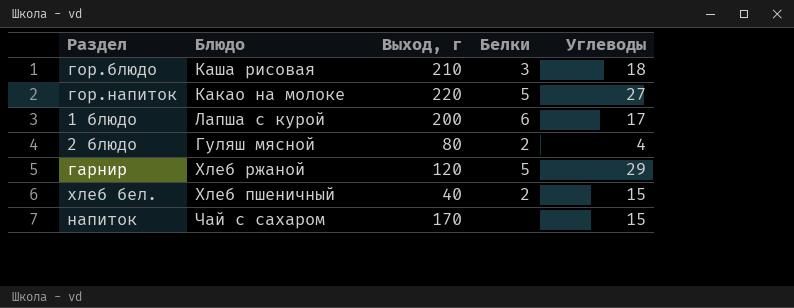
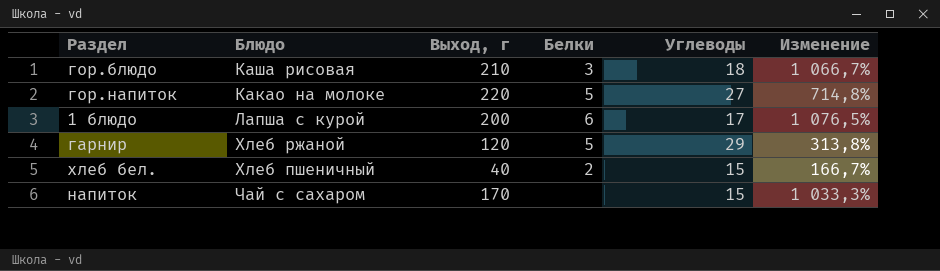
column Изменение | formula: none -> ([Выход, г] - [Углеводы]) / [Углеводы]
row 2 блюдо: Гуляш мясной | 80 | 2 | 4 -> none

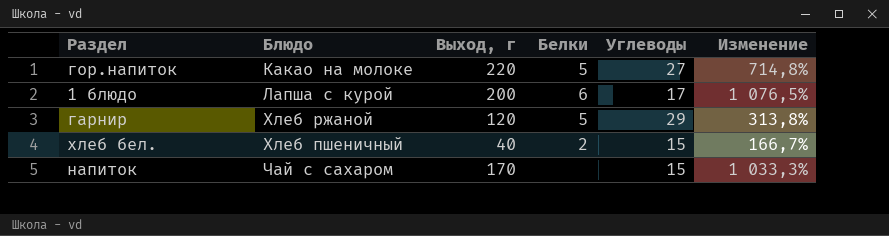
row гор.блюдо: Каша рисовая | 210 | 3 | 18 | 1 066,7% -> none

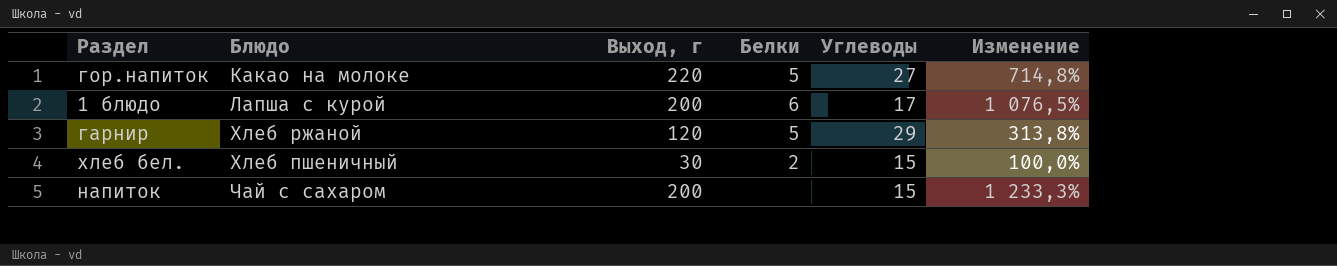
хлеб бел. | Выход, г: 40 -> 30
хлеб бел. | Изменение: 166,7% -> 100,0%
напиток | Выход, г: 170 -> 200
напиток | Изменение: 1 033,3% -> 1 233,3%

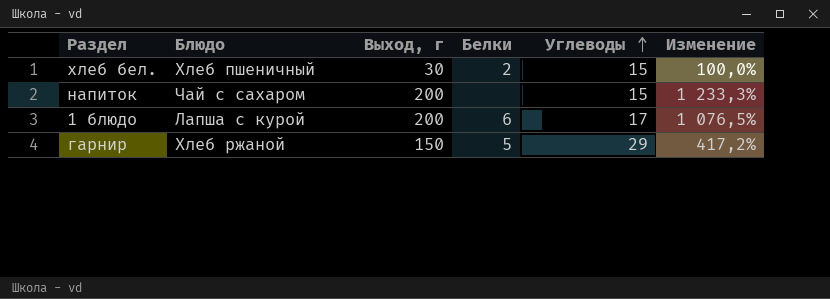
row order: none -> Углеводы ascending
row гор.напиток: Какао на молоке | 220 | 5 | 27 | 714,8% -> none
гарнир | Выход, г: 120 -> 150
гарнир | Изменение: 313,8% -> 417,2%

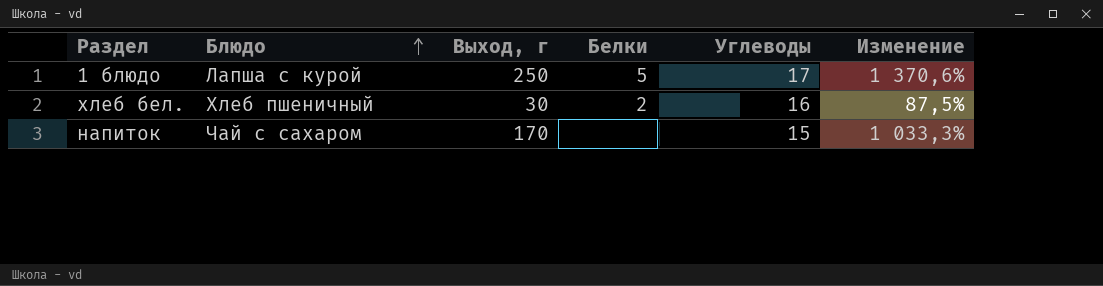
row order: Углеводы ascending -> Блюдо ascending
row гарнир: Хлеб ржаной | 150 | 5 | 29 | 417,2% -> none
1 блюдо | Выход, г: 200 -> 250
1 блюдо | Белки: 6 -> 5
1 блюдо | Изменение: 1 076,5% -> 1 370,6%
хлеб бел. | Углеводы: 15 -> 16
хлеб бел. | Изменение: 100,0% -> 87,5%
напиток | Выход, г: 200 -> 170
напиток | Изменение: 1 233,3% -> 1 033,3%

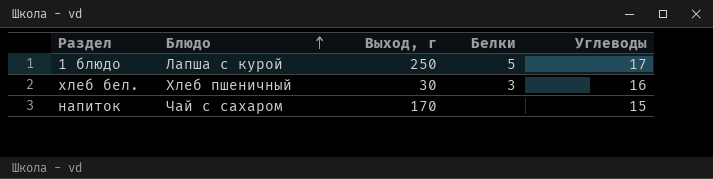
column Изменение | formula: ([Выход, г] - [Углеводы]) / [Углеводы] -> none
хлеб бел. | Белки: 2 -> 3

